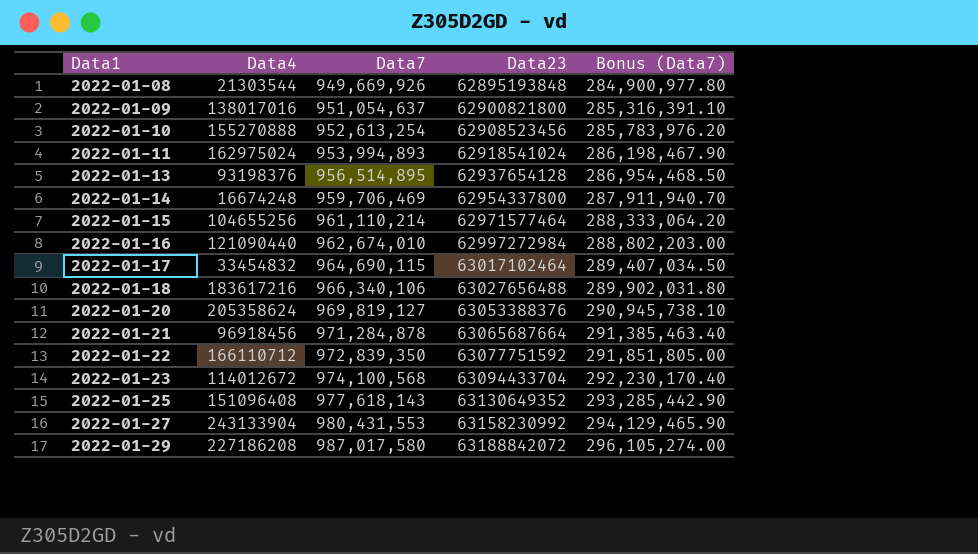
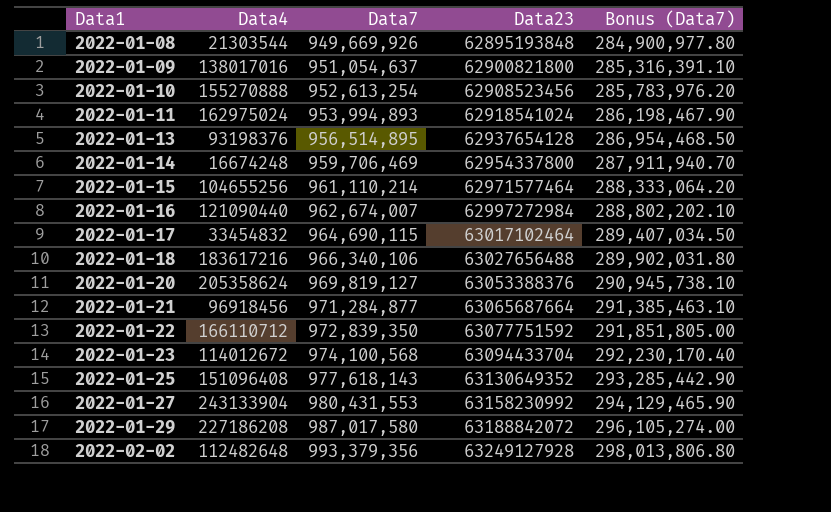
2022-01-16 | Data7: 962,674,010 -> 962,674,007
2022-01-16 | Bonus (Data7): 288,802,203.00 -> 288,802,202.10
2022-01-21 | Data7: 971,284,878 -> 971,284,877
2022-01-21 | Bonus (Data7): 291,385,463.40 -> 291,385,463.10
row 2022-02-02: none -> 112482648 | 993,379,356 | 63249127928 | 298,013,806.80

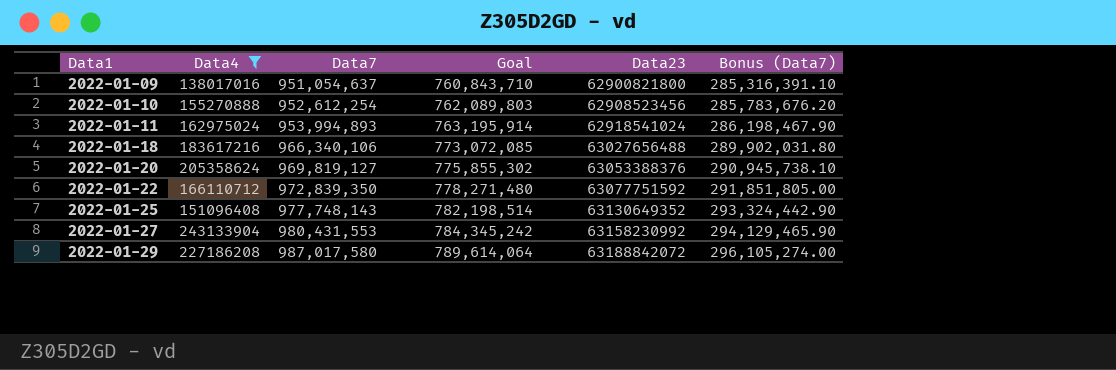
filter: none -> Data4 >= 138017016
column Goal | formula: none -> [Data7] * 0.8
2022-01-10 | Data7: 952,613,254 -> 952,612,254
2022-01-10 | Bonus (Data7): 285,783,976.20 -> 285,783,676.20
2022-01-25 | Data7: 977,618,143 -> 977,748,143
2022-01-25 | Bonus (Data7): 293,285,442.90 -> 293,324,442.90

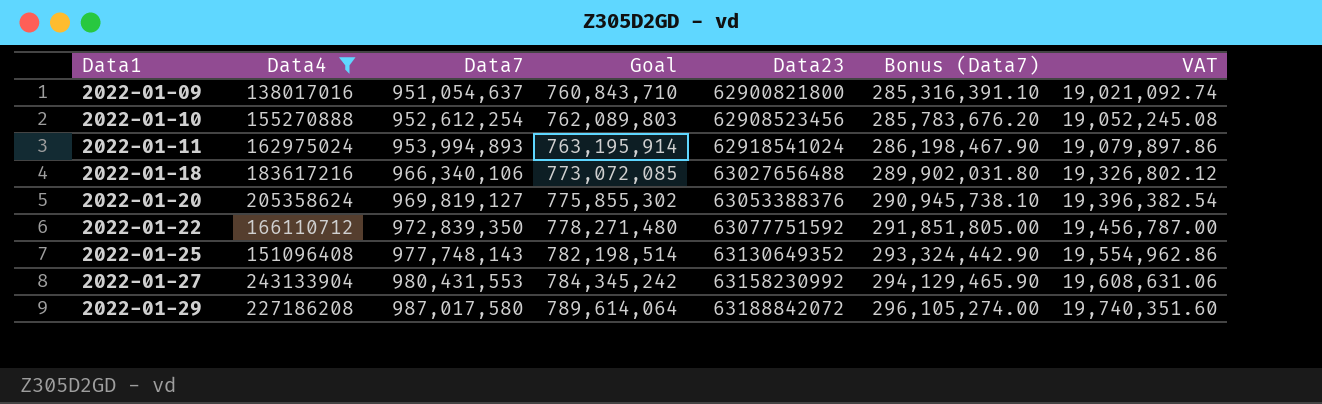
column VAT | formula: none -> [Data7] * 0.02

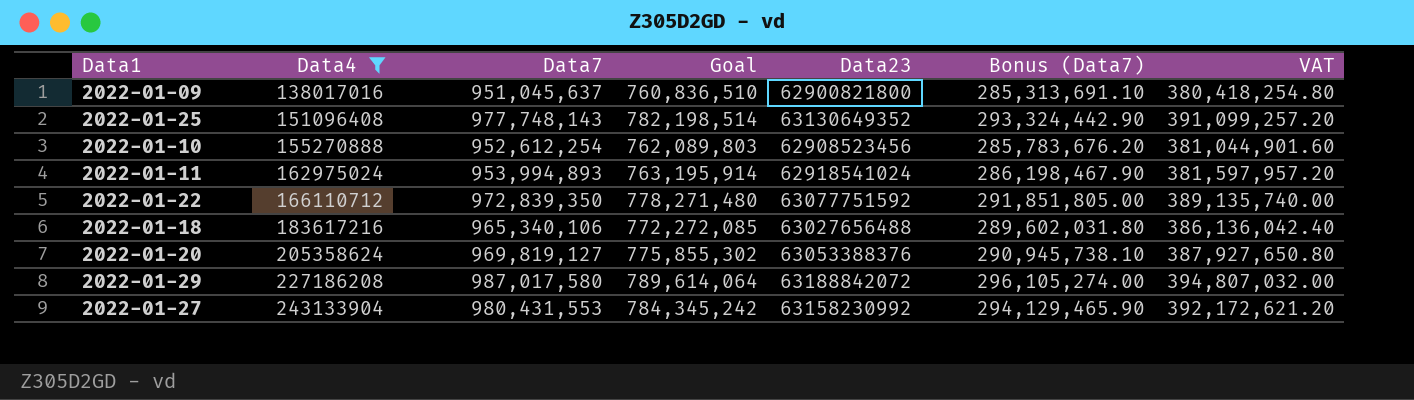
row order: Data1 ascending -> Data4 ascending
column VAT | formula: [Data7] * 0.02 -> [Data7] * 0.4
2022-01-09 | Data7: 951,054,637 -> 951,045,637
2022-01-09 | Goal: 760,843,710 -> 760,836,510
2022-01-09 | Bonus (Data7): 285,316,391.10 -> 285,313,691.10
2022-01-18 | Data7: 966,340,106 -> 965,340,106
2022-01-18 | Goal: 773,072,085 -> 772,272,085
2022-01-18 | Bonus (Data7): 289,902,031.80 -> 289,602,031.80

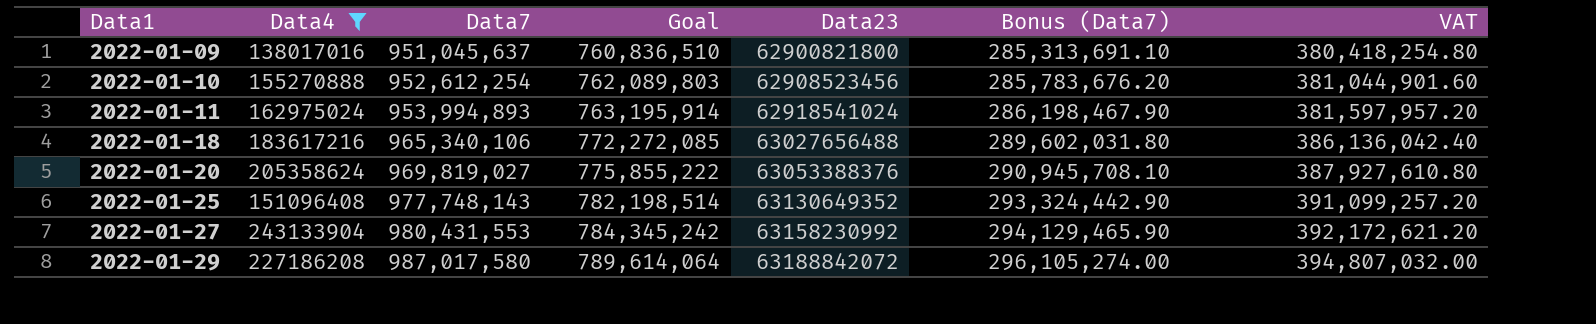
row order: Data4 ascending -> Data1 ascending
row 2022-01-22: 166110712 | 972,839,350 | 778,271,480 | 63077751592 | 291,851,805.00 | 389,135,740.00 -> none
2022-01-20 | Data7: 969,819,127 -> 969,819,027
2022-01-20 | Goal: 775,855,302 -> 775,855,222
2022-01-20 | Bonus (Data7): 290,945,738.10 -> 290,945,708.10
2022-01-20 | VAT: 387,927,650.80 -> 387,927,610.80

